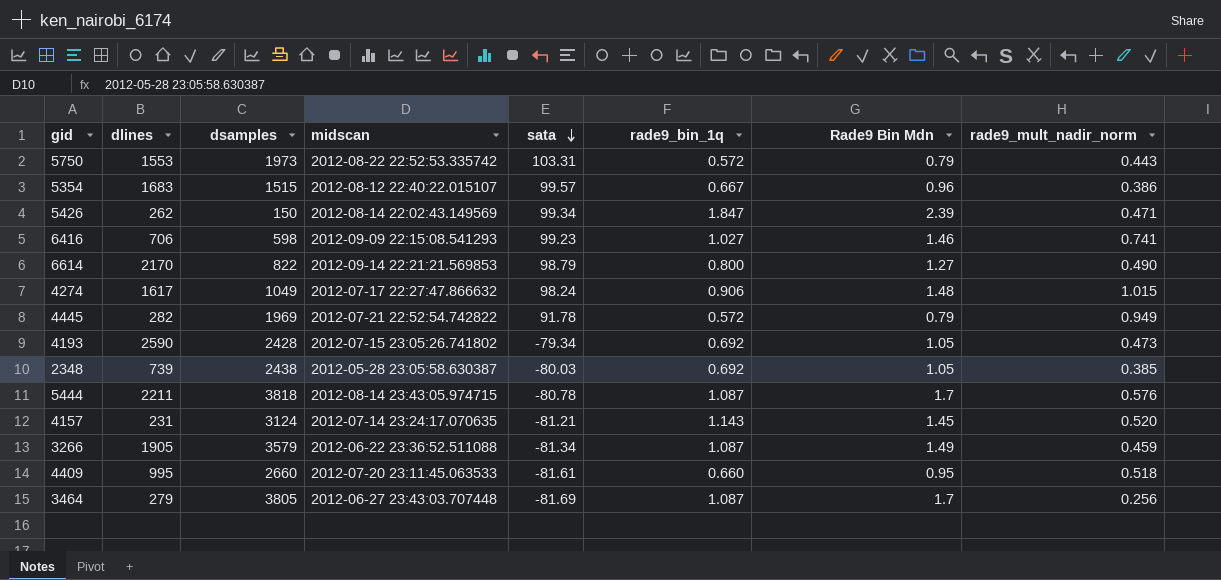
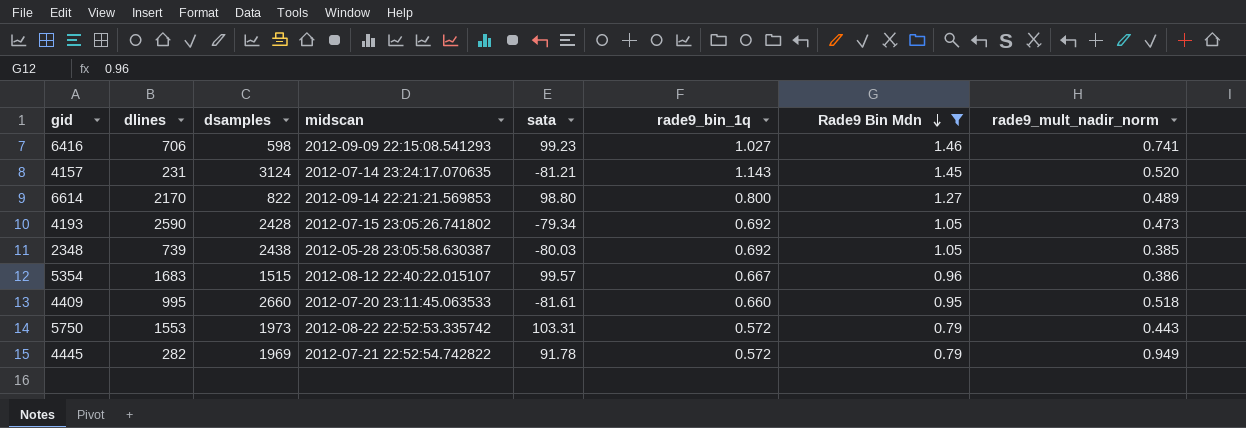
filter: none -> Rade9 Bin Mdn <= 1.46
row order: sata descending -> Rade9 Bin Mdn descending
6614 | sata: 98.79 -> 98.80
6614 | rade9_mult_nadir_norm: 0.490 -> 0.489

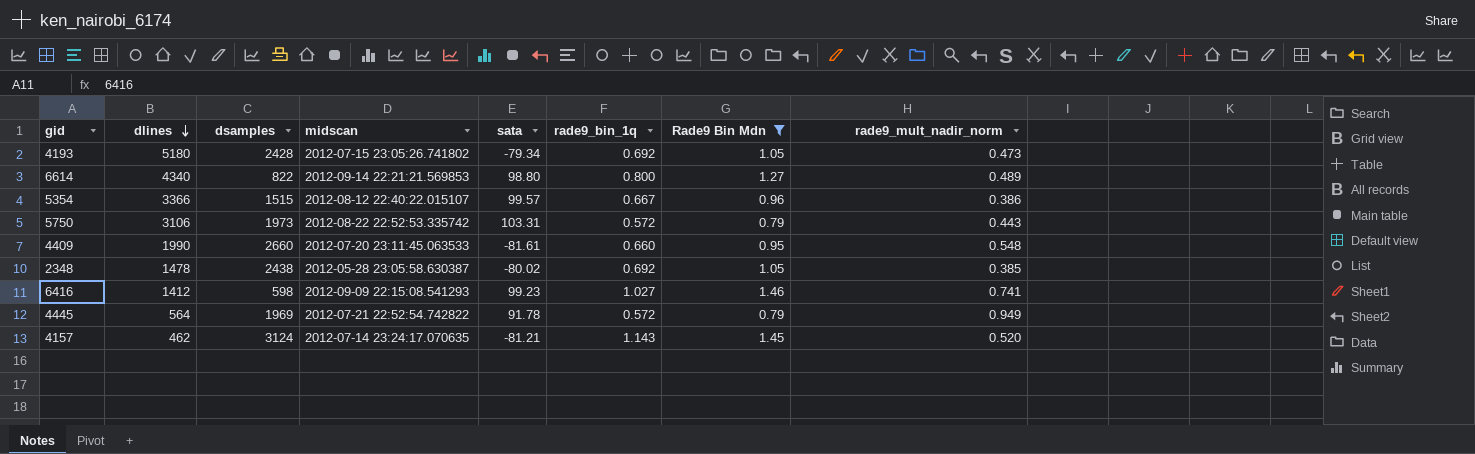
row order: Rade9 Bin Mdn descending -> dlines descending
4193 | dlines: 2590 -> 5180
6614 | dlines: 2170 -> 4340
5354 | dlines: 1683 -> 3366
5750 | dlines: 1553 -> 3106
4409 | dlines: 995 -> 1990
4409 | rade9_mult_nadir_norm: 0.518 -> 0.548
2348 | dlines: 739 -> 1478
2348 | sata: -80.03 -> -80.02
6416 | dlines: 706 -> 1412
4445 | dlines: 282 -> 564
4157 | dlines: 231 -> 462

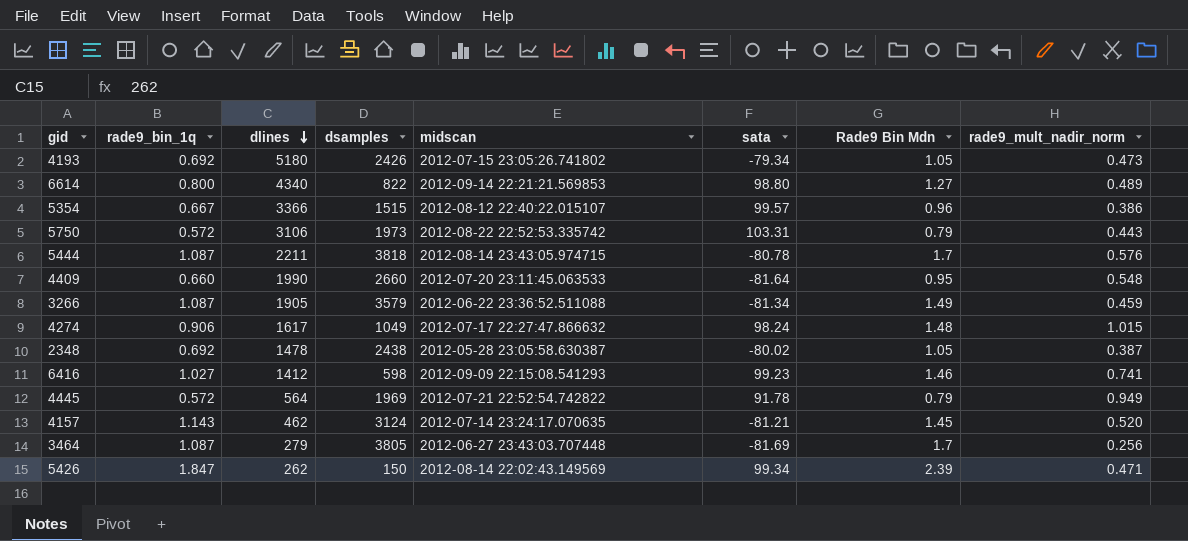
filter: Rade9 Bin Mdn <= 1.46 -> none
column rade9_bin_1q | position: 6 -> 2
4193 | dsamples: 2428 -> 2426
4409 | sata: -81.61 -> -81.64
2348 | rade9_mult_nadir_norm: 0.385 -> 0.387

